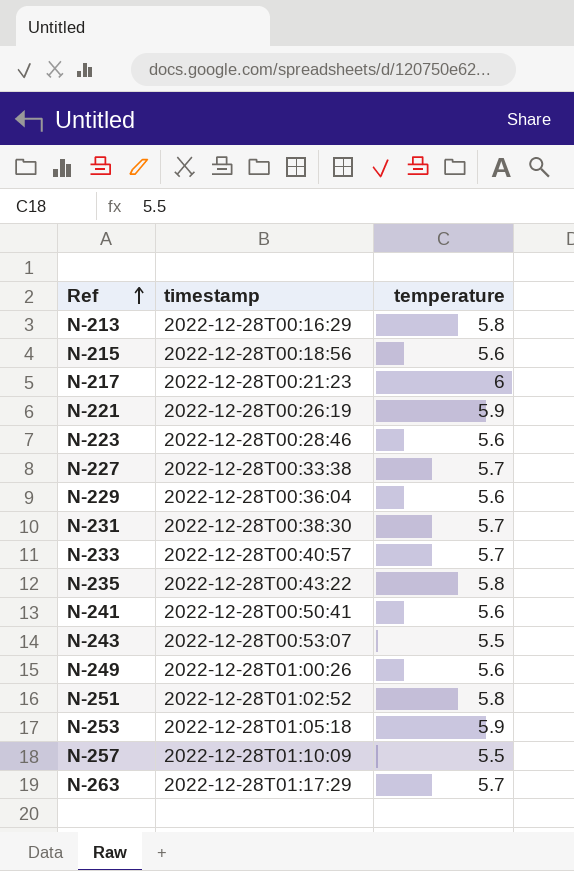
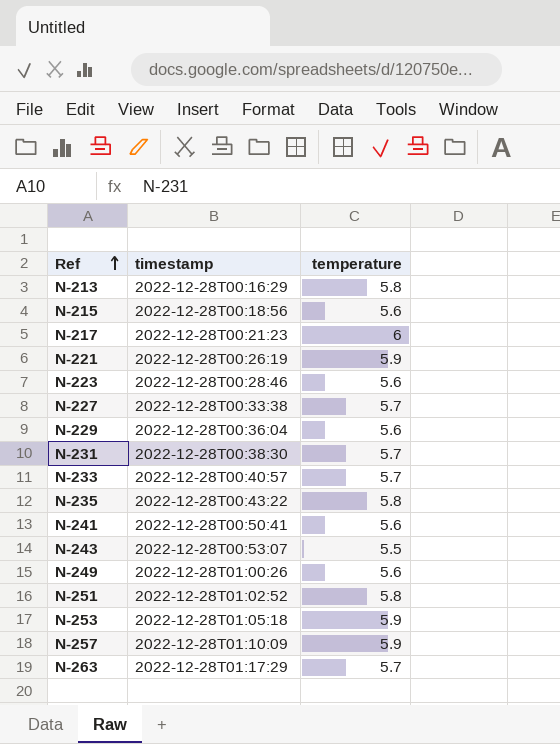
N-257 | temperature: 5.5 -> 5.9

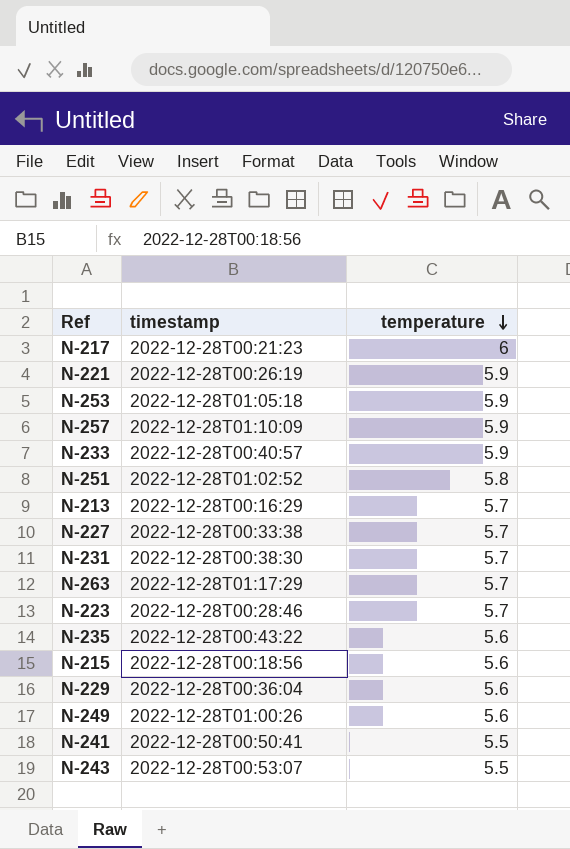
row order: Ref ascending -> temperature descending
N-233 | temperature: 5.7 -> 5.9
N-213 | temperature: 5.8 -> 5.7
N-223 | temperature: 5.6 -> 5.7
N-235 | temperature: 5.8 -> 5.6
N-241 | temperature: 5.6 -> 5.5

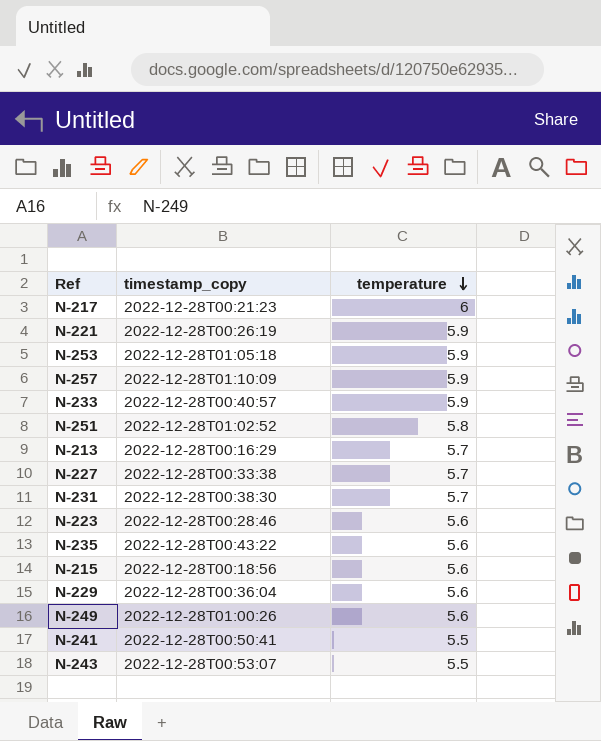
column name: timestamp -> timestamp_copy
row N-263: 2022-12-28T01:17:29 | 5.7 -> none
N-223 | temperature: 5.7 -> 5.6

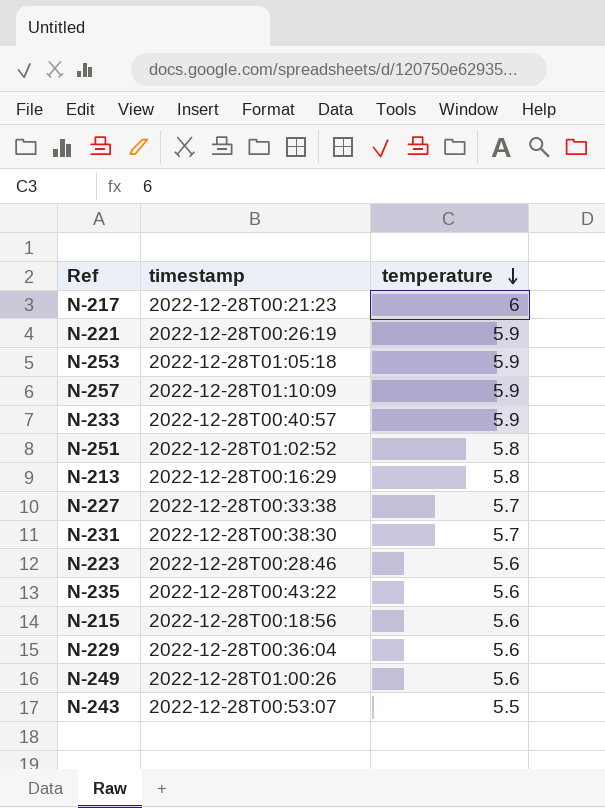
column name: timestamp_copy -> timestamp
row N-241: 2022-12-28T00:50:41 | 5.5 -> none
N-213 | temperature: 5.7 -> 5.8

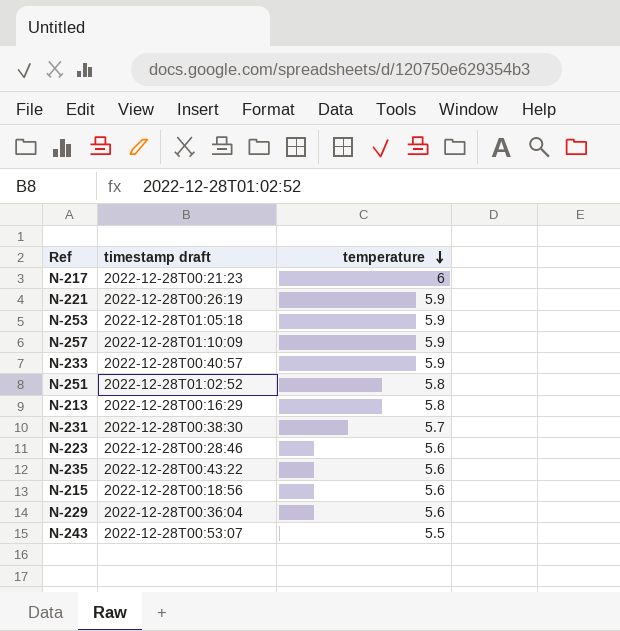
column name: timestamp -> timestamp draft
row N-227: 2022-12-28T00:33:38 | 5.7 -> none
row N-249: 2022-12-28T01:00:26 | 5.6 -> none

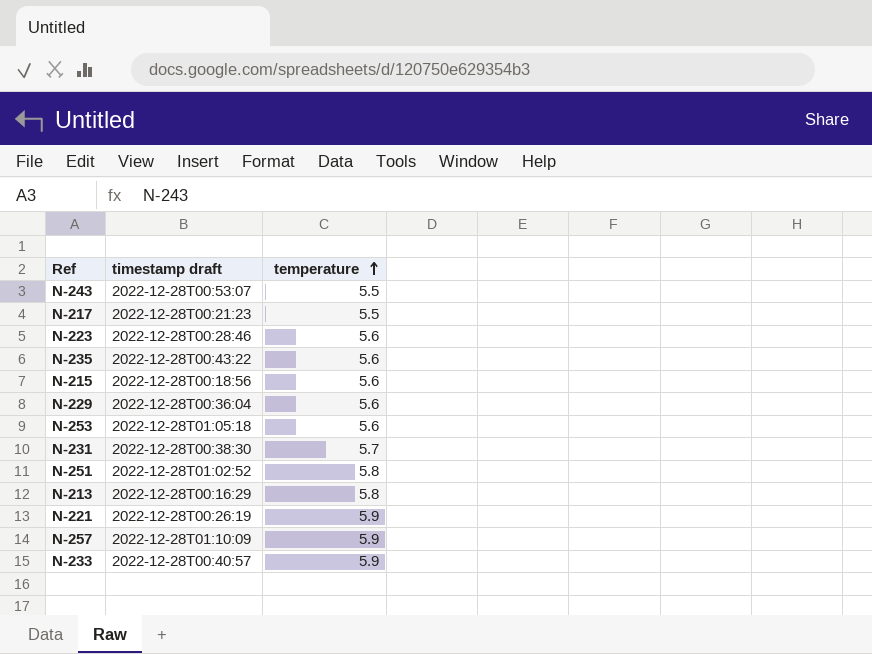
row order: temperature descending -> temperature ascending
N-217 | temperature: 6 -> 5.5
N-253 | temperature: 5.9 -> 5.6

